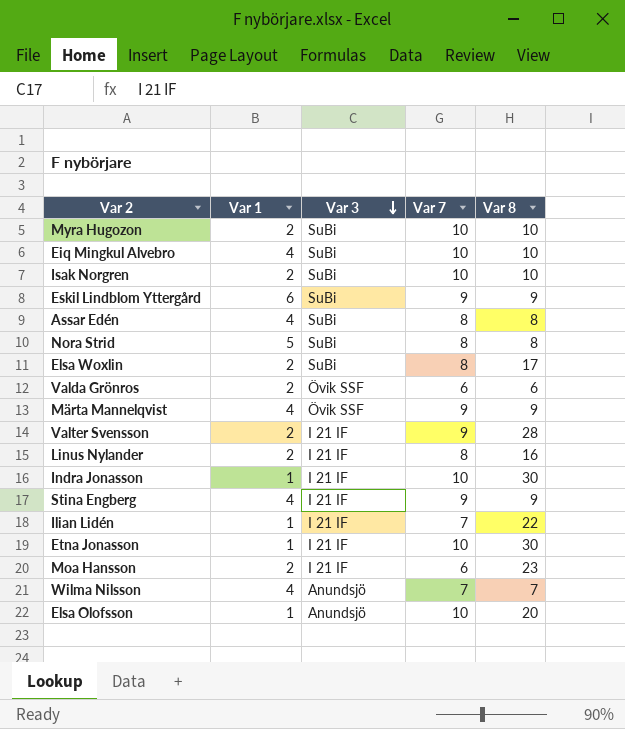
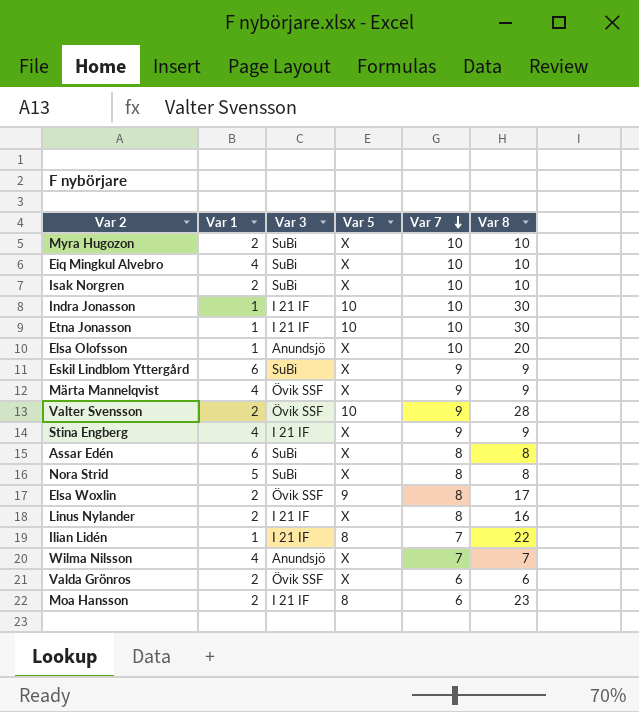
row order: Var 3 descending -> Var 7 descending
column Var 5 | position: none -> 4
Valter Svensson | Var 3: I 21 IF -> Övik SSF
Assar Edén | Var 1: 4 -> 6
Elsa Woxlin | Var 3: SuBi -> Övik SSF

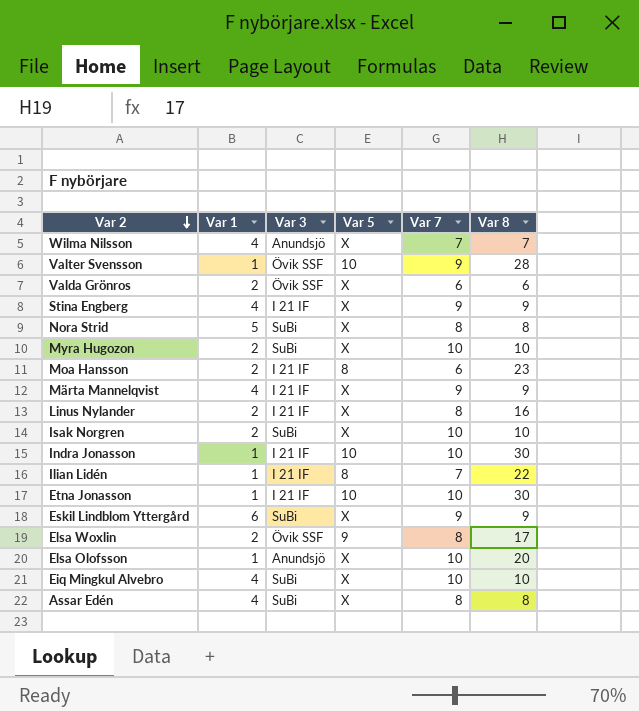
row order: Var 7 descending -> Var 2 descending
Valter Svensson | Var 1: 2 -> 1
Märta Mannelqvist | Var 3: Övik SSF -> I 21 IF
Assar Edén | Var 1: 6 -> 4

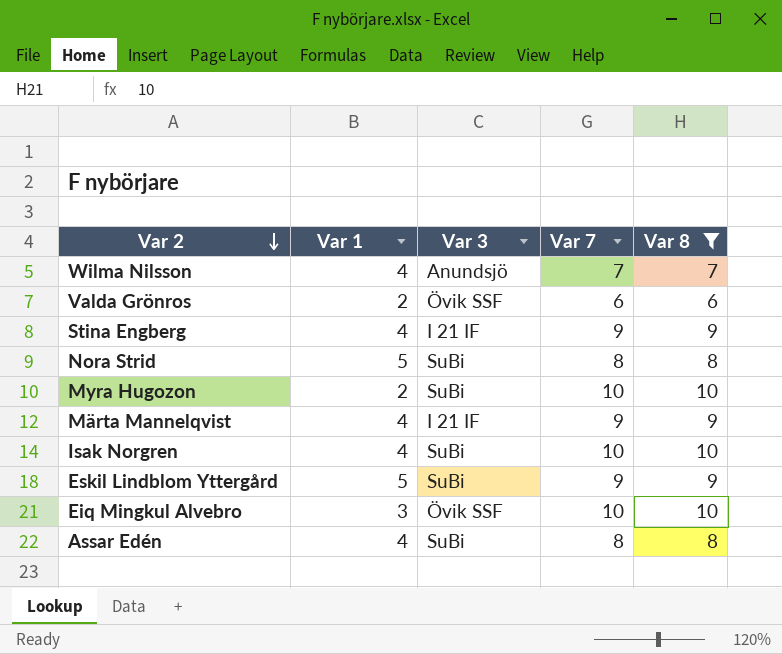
filter: none -> Var 8 <= 10
column Var 5 | position: 4 -> none
Isak Norgren | Var 1: 2 -> 4
Eskil Lindblom Yttergård | Var 1: 6 -> 5
Eiq Mingkul Alvebro | Var 1: 4 -> 3
Eiq Mingkul Alvebro | Var 3: SuBi -> Övik SSF

